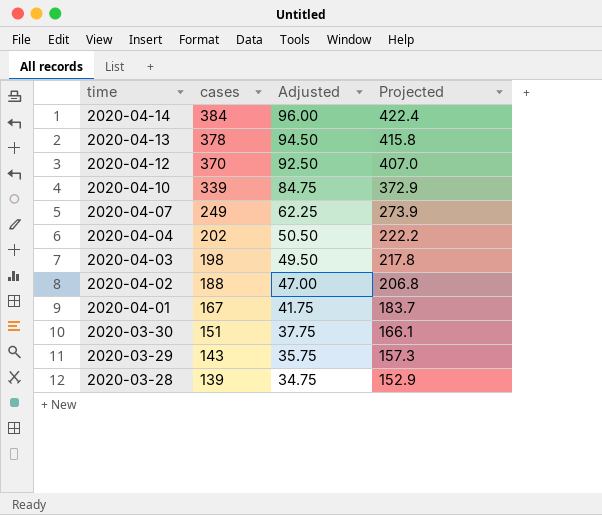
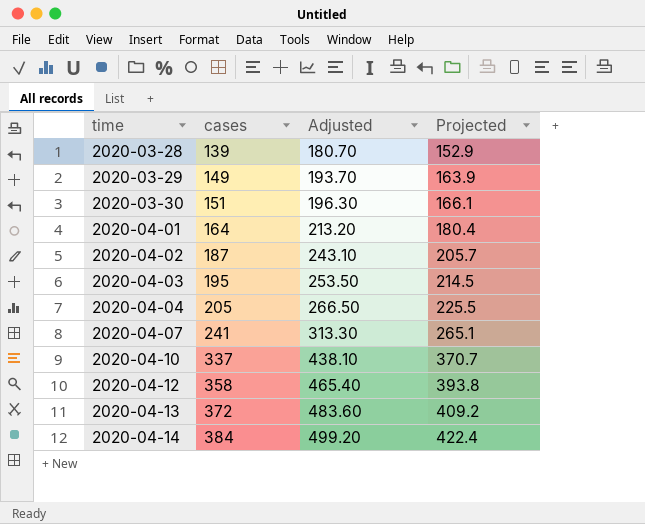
row order: time descending -> time ascending
column Adjusted | formula: [cases] * 0.25 -> [cases] * 1.3
2020-03-29 | cases: 143 -> 149
2020-03-29 | Projected: 157.3 -> 163.9
2020-04-01 | cases: 167 -> 164
2020-04-01 | Projected: 183.7 -> 180.4
2020-04-02 | cases: 188 -> 187
2020-04-02 | Projected: 206.8 -> 205.7
2020-04-03 | cases: 198 -> 195
2020-04-03 | Projected: 217.8 -> 214.5
2020-04-04 | cases: 202 -> 205
2020-04-04 | Projected: 222.2 -> 225.5
2020-04-07 | cases: 249 -> 241
2020-04-07 | Projected: 273.9 -> 265.1
2020-04-10 | cases: 339 -> 337
2020-04-10 | Projected: 372.9 -> 370.7
2020-04-12 | cases: 370 -> 358
2020-04-12 | Projected: 407.0 -> 393.8
2020-04-13 | cases: 378 -> 372
2020-04-13 | Projected: 415.8 -> 409.2

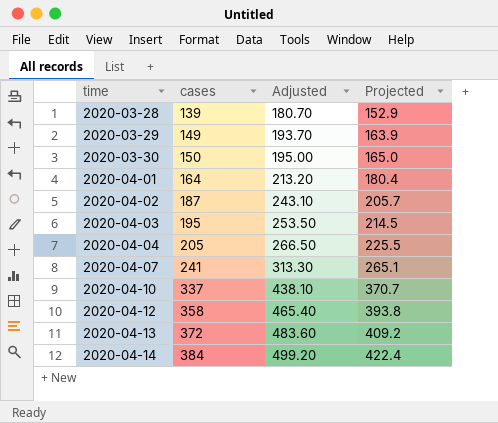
2020-03-30 | cases: 151 -> 150
2020-03-30 | Adjusted: 196.30 -> 195.00
2020-03-30 | Projected: 166.1 -> 165.0

